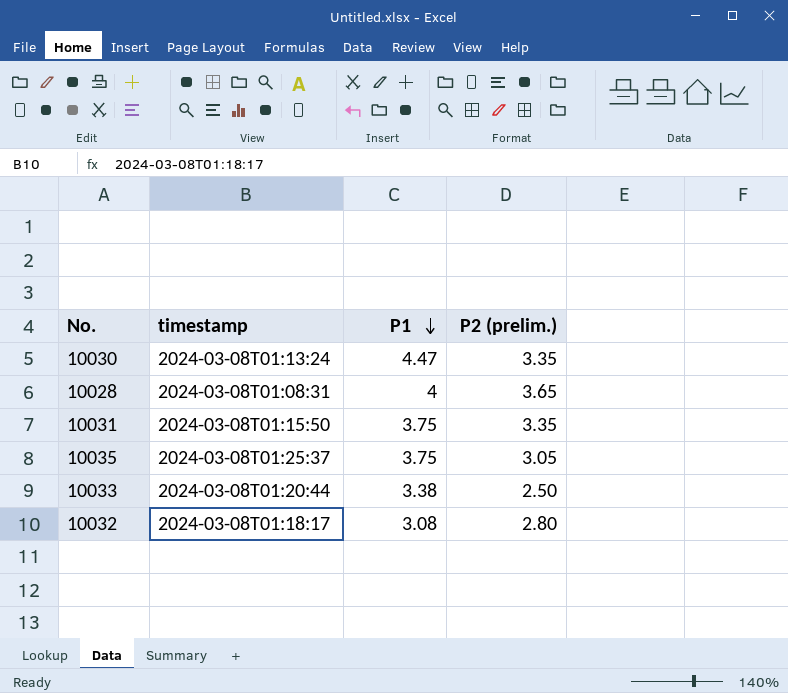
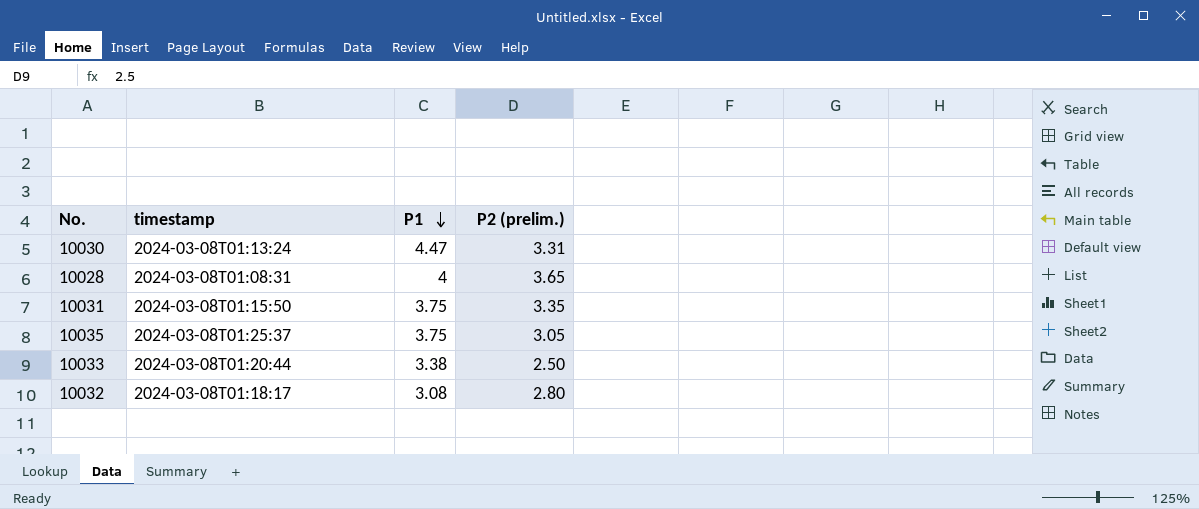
10030 | P2 (prelim.): 3.35 -> 3.31

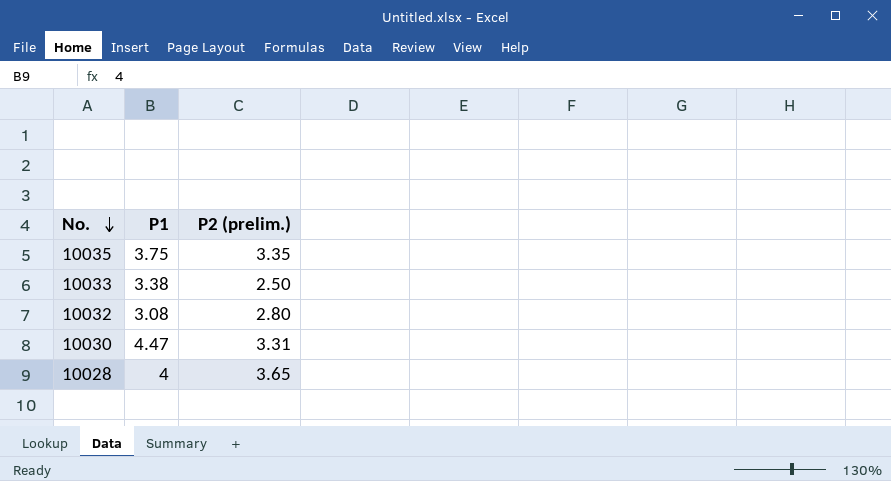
row order: P1 descending -> No. descending
column timestamp | position: 2 -> none
row 10031: 2024-03-08T01:15:50 | 3.75 | 3.35 -> none
10035 | P2 (prelim.): 3.05 -> 3.35

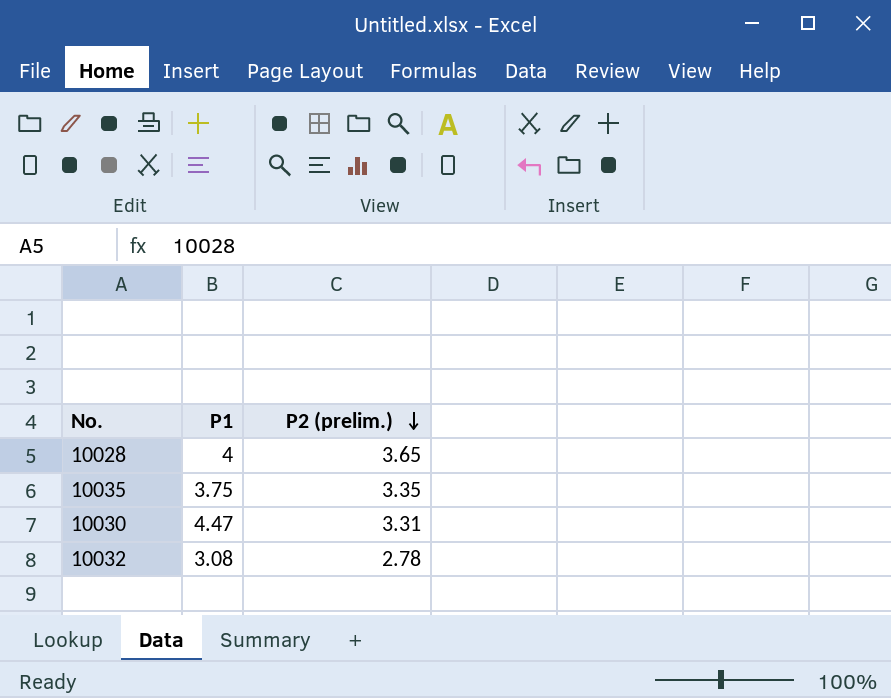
row order: No. descending -> P2 (prelim.) descending
row 10033: 3.38 | 2.50 -> none
10032 | P2 (prelim.): 2.80 -> 2.78

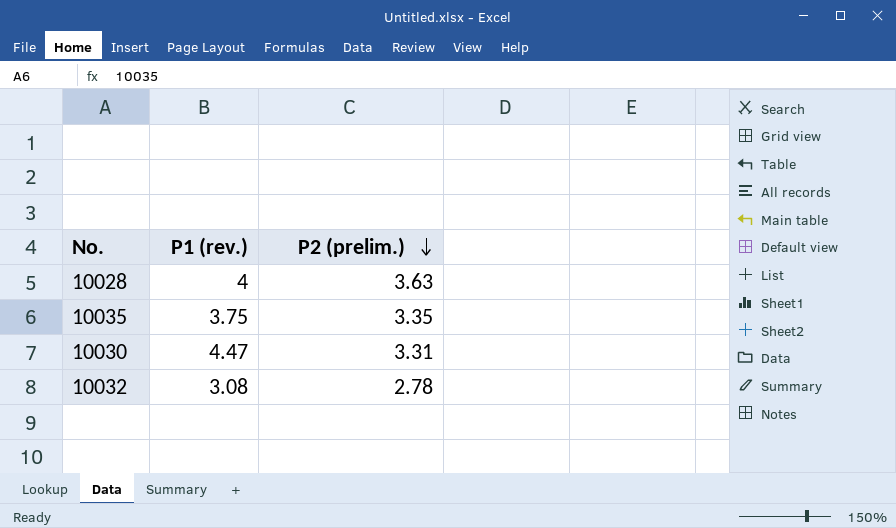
column name: P1 -> P1 (rev.)
10028 | P2 (prelim.): 3.65 -> 3.63

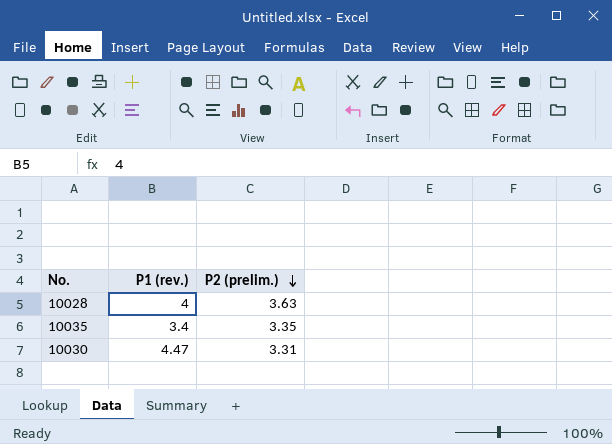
row 10032: 3.08 | 2.78 -> none
10035 | P1 (rev.): 3.75 -> 3.4

